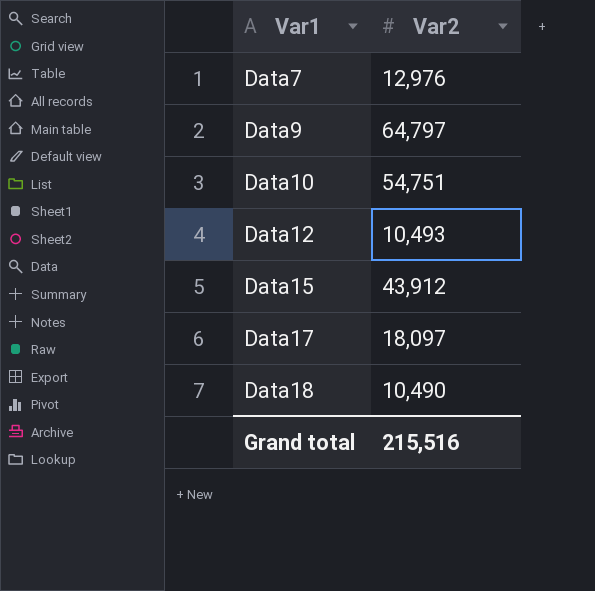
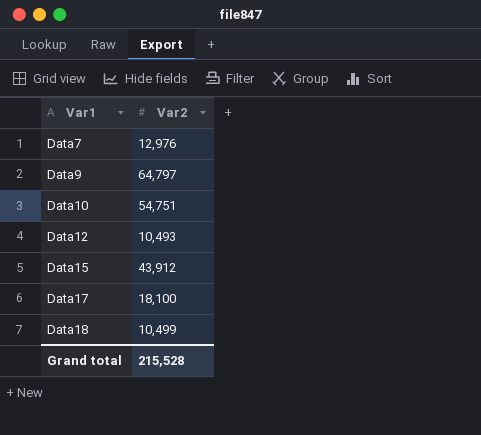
Data17 | Var2: 18,097 -> 18,100
Data18 | Var2: 10,490 -> 10,499
Grand total | Var2: 215,516 -> 215,528

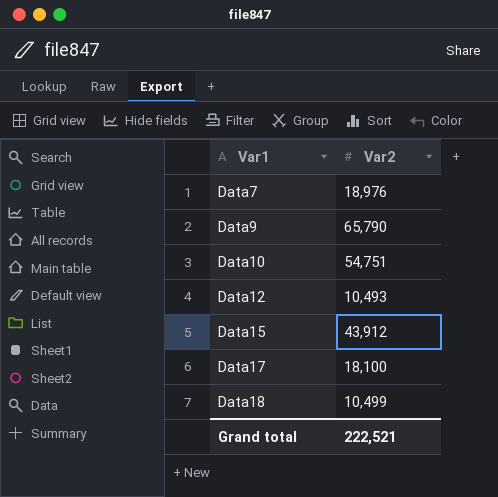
Data7 | Var2: 12,976 -> 18,976
Data9 | Var2: 64,797 -> 65,790
Grand total | Var2: 215,528 -> 222,521

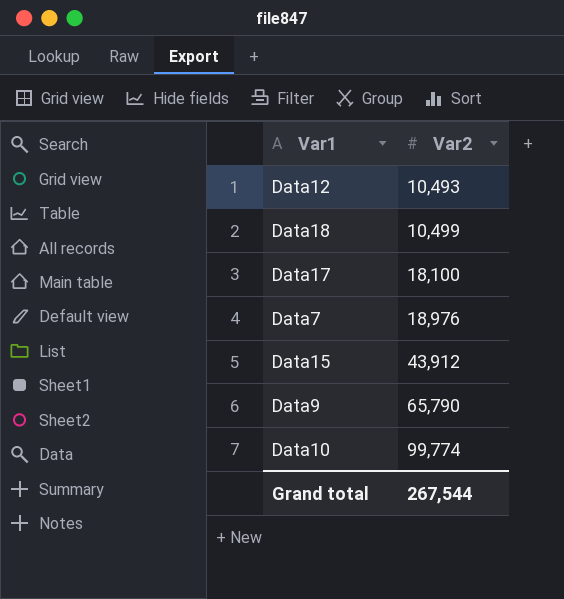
row order: Var1 ascending -> Var2 ascending
Data10 | Var2: 54,751 -> 99,774
Grand total | Var2: 222,521 -> 267,544

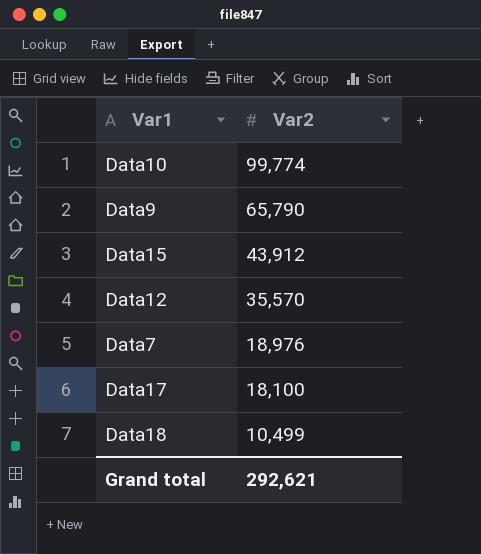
row order: Var2 ascending -> Var2 descending
Data12 | Var2: 10,493 -> 35,570
Grand total | Var2: 267,544 -> 292,621

